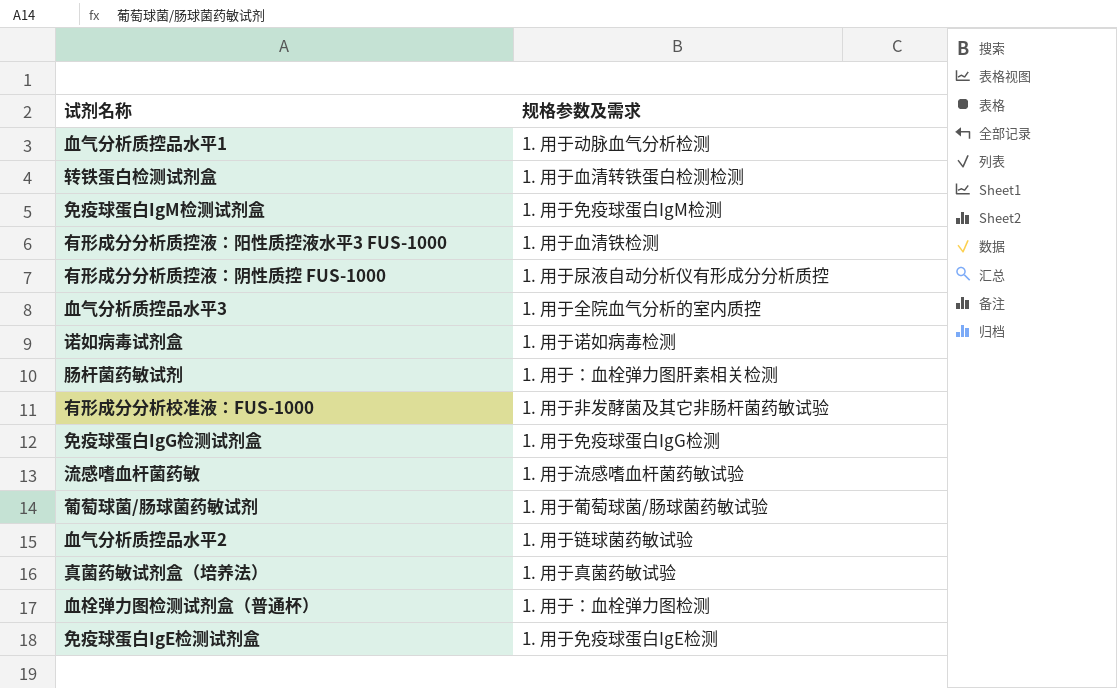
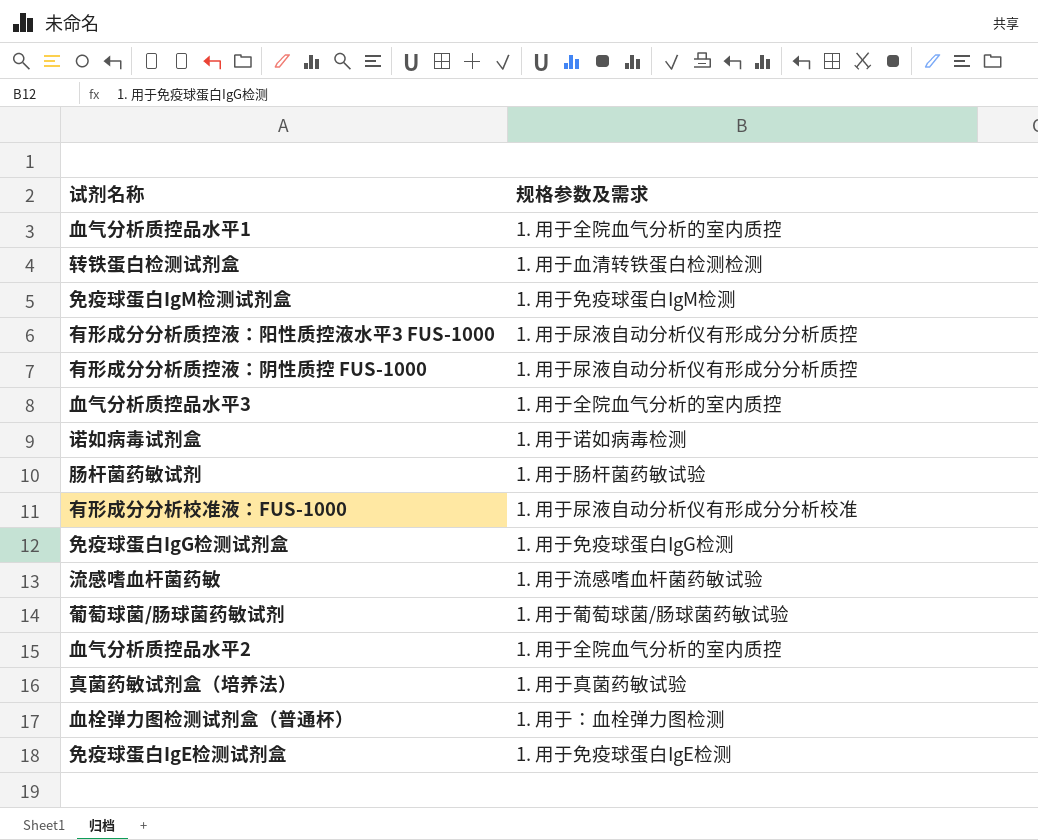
血气分析质控品水平1 | 规格参数及需求: 1. 用于动脉血气分析检测 -> 1. 用于全院血气分析的室内质控
有形成分分析质控液：阳性质控液水平3 FUS-1000 | 规格参数及需求: 1. 用于血清铁检测 -> 1. 用于尿液自动分析仪有形成分分析质控
肠杆菌药敏试剂 | 规格参数及需求: 1. 用于：血栓弹力图肝素相关检测 -> 1. 用于肠杆菌药敏试验
有形成分分析校准液：FUS-1000 | 规格参数及需求: 1. 用于非发酵菌及其它非肠杆菌药敏试验 -> 1. 用于尿液自动分析仪有形成分分析校准
血气分析质控品水平2 | 规格参数及需求: 1. 用于链球菌药敏试验 -> 1. 用于全院血气分析的室内质控

